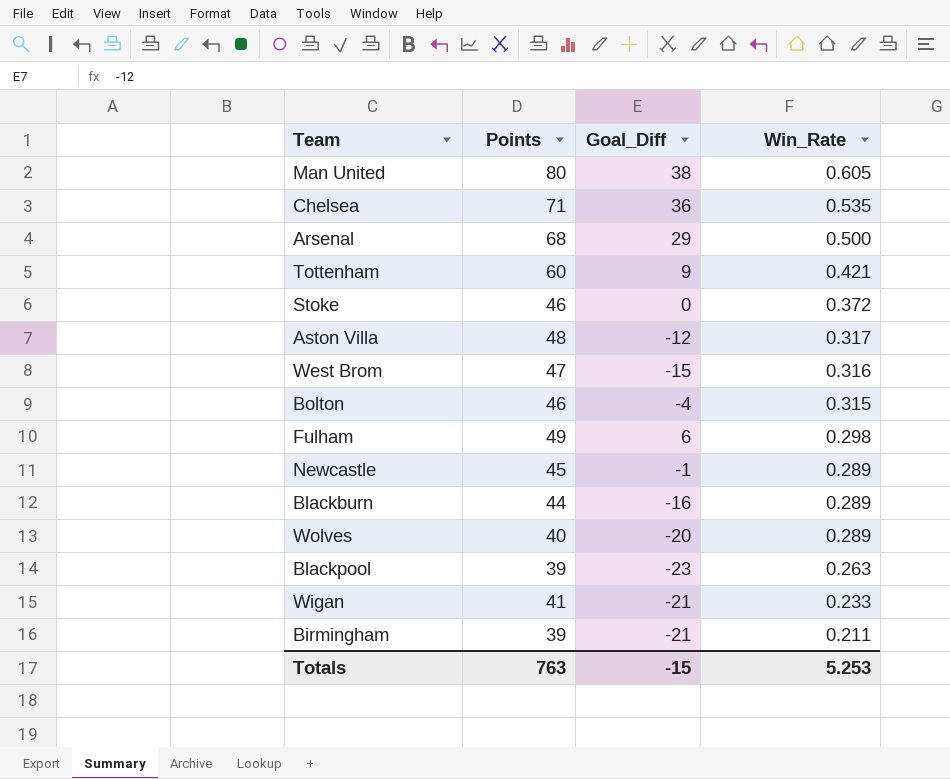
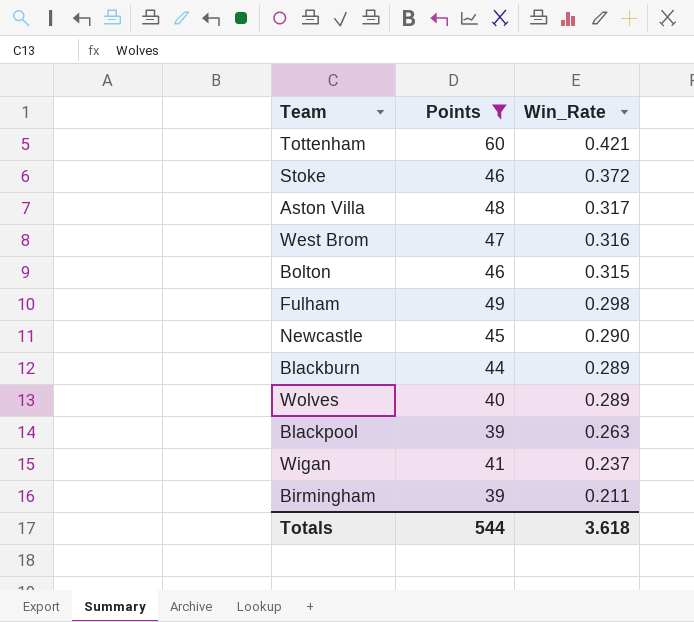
filter: none -> Points <= 60
column Goal_Diff | position: 3 -> none
Newcastle | Win_Rate: 0.289 -> 0.290
Wigan | Win_Rate: 0.233 -> 0.237
Totals | Points: 763 -> 544
Totals | Win_Rate: 5.253 -> 3.618

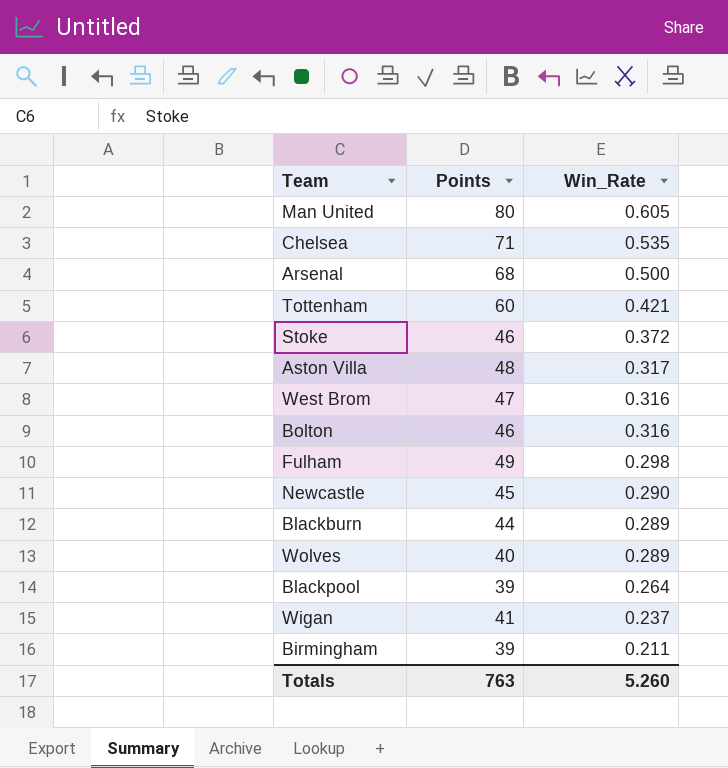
filter: Points <= 60 -> none
Bolton | Win_Rate: 0.315 -> 0.316
Blackpool | Win_Rate: 0.263 -> 0.264
Totals | Points: 544 -> 763
Totals | Win_Rate: 3.618 -> 5.260

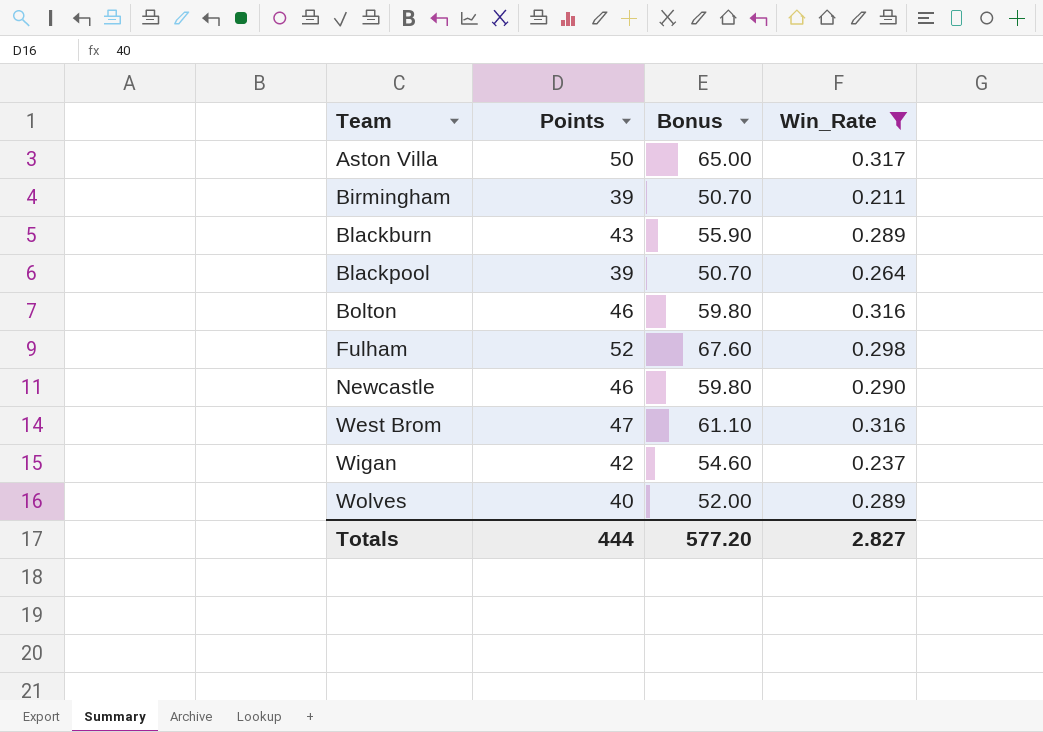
filter: none -> Win_Rate <= 0.317
row order: Win_Rate descending -> Team ascending
column Bonus | formula: none -> [Points] * 1.3
Aston Villa | Points: 48 -> 50
Blackburn | Points: 44 -> 43
Fulham | Points: 49 -> 52
Newcastle | Points: 45 -> 46
Wigan | Points: 41 -> 42
Totals | Points: 763 -> 444
Totals | Win_Rate: 5.260 -> 2.827

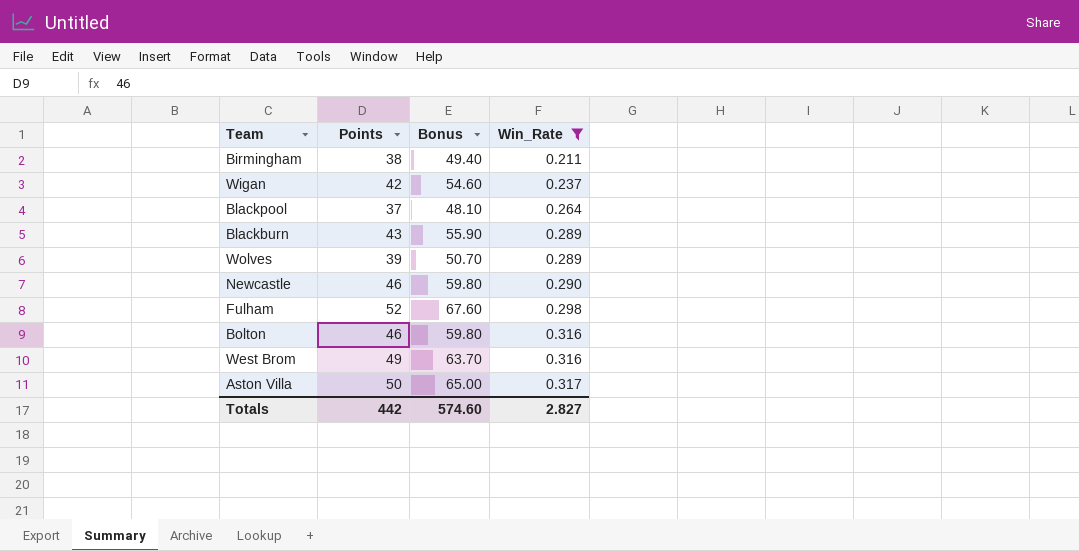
row order: Team ascending -> Win_Rate ascending
Birmingham | Points: 39 -> 38
Birmingham | Bonus: 50.70 -> 49.40
Blackpool | Points: 39 -> 37
Blackpool | Bonus: 50.70 -> 48.10
Wolves | Points: 40 -> 39
Wolves | Bonus: 52.00 -> 50.70
West Brom | Points: 47 -> 49
West Brom | Bonus: 61.10 -> 63.70
Totals | Points: 444 -> 442
Totals | Bonus: 577.20 -> 574.60

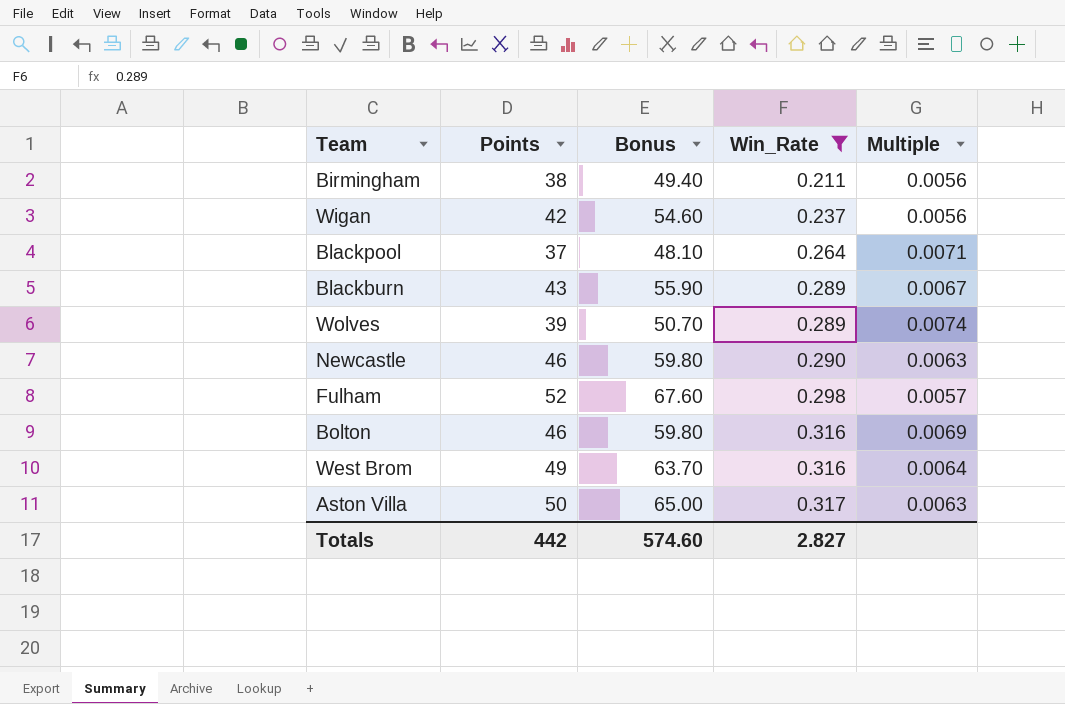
column Multiple | formula: none -> [Win_Rate] / [Points]

